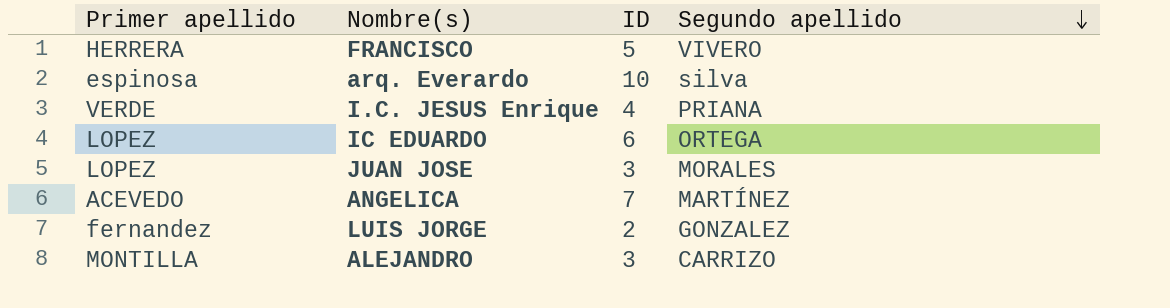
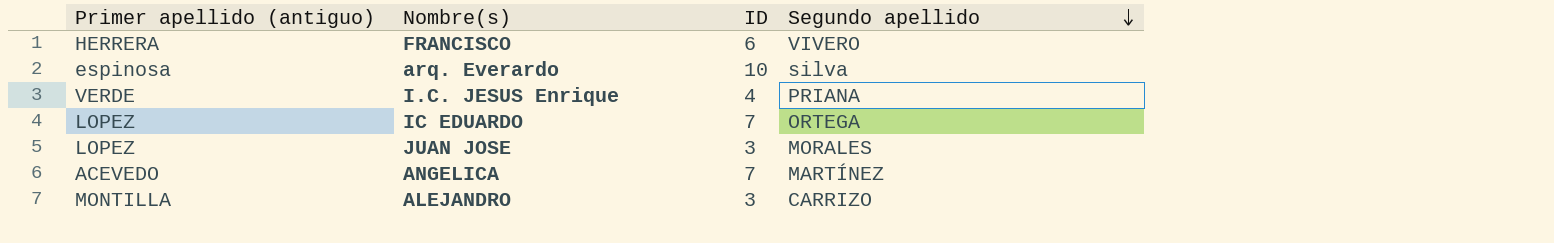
column name: Primer apellido -> Primer apellido (antiguo)
row LUIS JORGE: fernandez | 2 | GONZALEZ -> none
FRANCISCO | ID: 5 -> 6
IC EDUARDO | ID: 6 -> 7

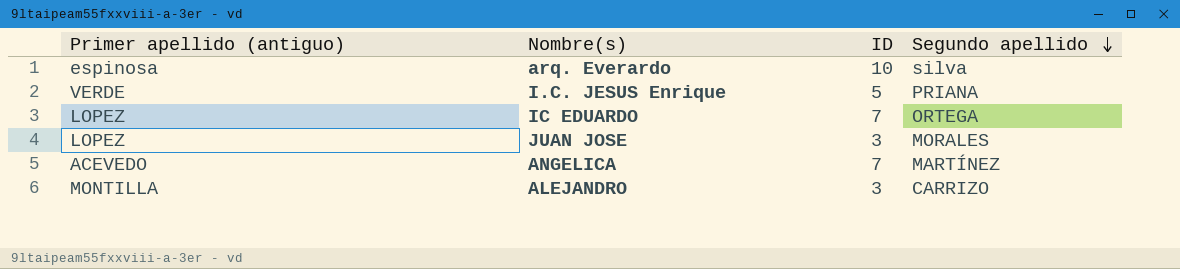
row FRANCISCO: HERRERA | 6 | VIVERO -> none
I.C. JESUS Enrique | ID: 4 -> 5

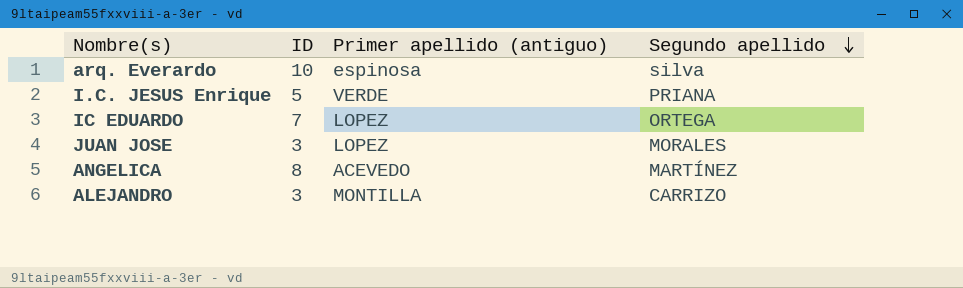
column Primer apellido (antiguo) | position: 1 -> 3
ANGELICA | ID: 7 -> 8

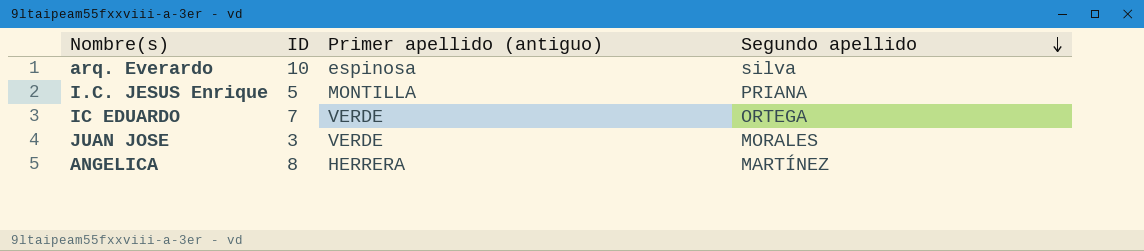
row ALEJANDRO: 3 | MONTILLA | CARRIZO -> none
I.C. JESUS Enrique | Primer apellido (antiguo): VERDE -> MONTILLA
IC EDUARDO | Primer apellido (antiguo): LOPEZ -> VERDE
JUAN JOSE | Primer apellido (antiguo): LOPEZ -> VERDE
ANGELICA | Primer apellido (antiguo): ACEVEDO -> HERRERA

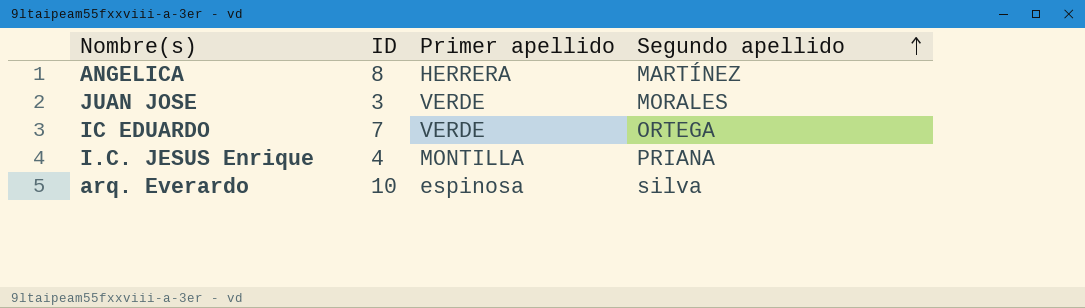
row order: Segundo apellido descending -> Segundo apellido ascending
column name: Primer apellido (antiguo) -> Primer apellido
I.C. JESUS Enrique | ID: 5 -> 4

